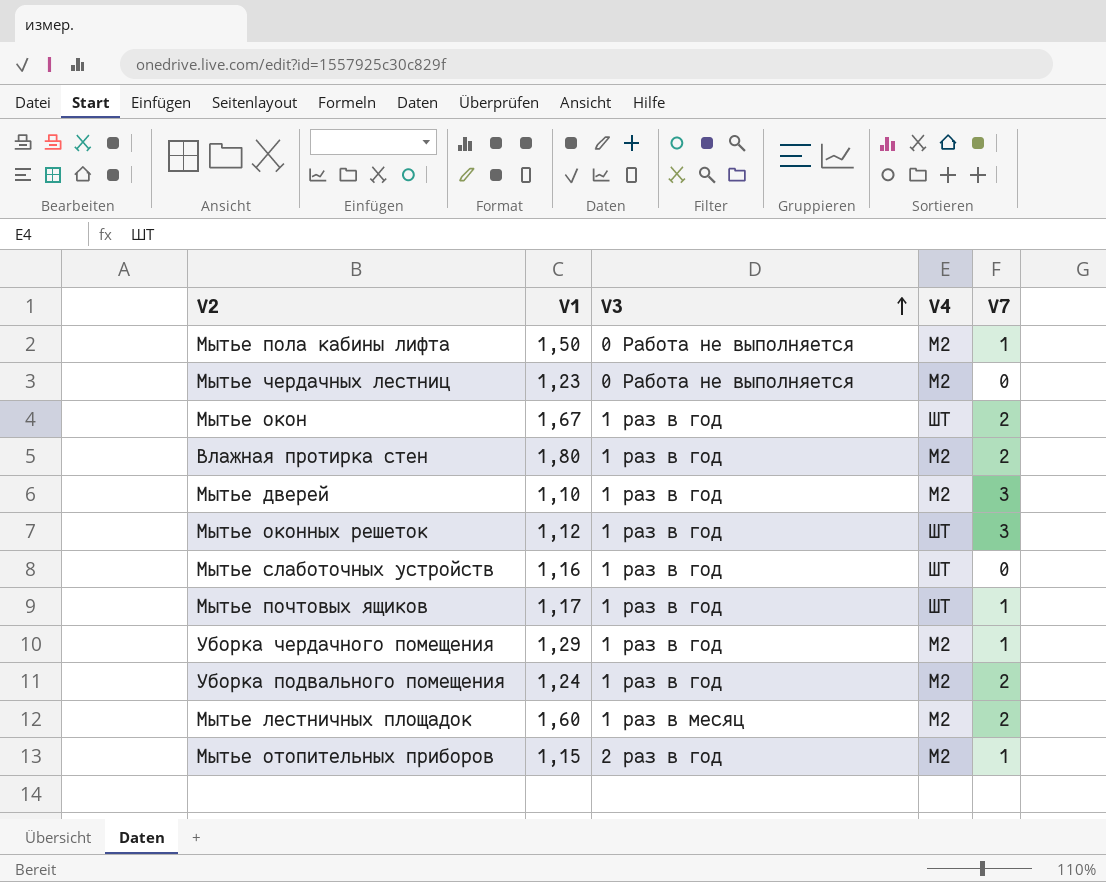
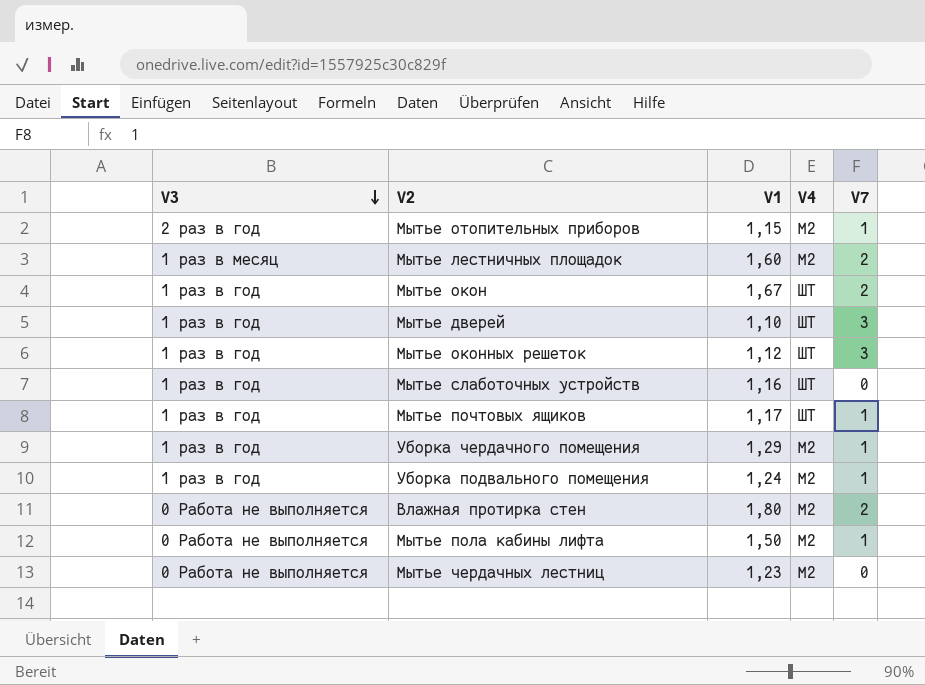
row order: V3 ascending -> V3 descending
column V3 | position: 3 -> 1
Мытье дверей | V4: М2 -> ШТ
Уборка подвального помещения | V7: 2 -> 1
Влажная протирка стен | V3: 1 раз в год -> 0 Работа не выполняется

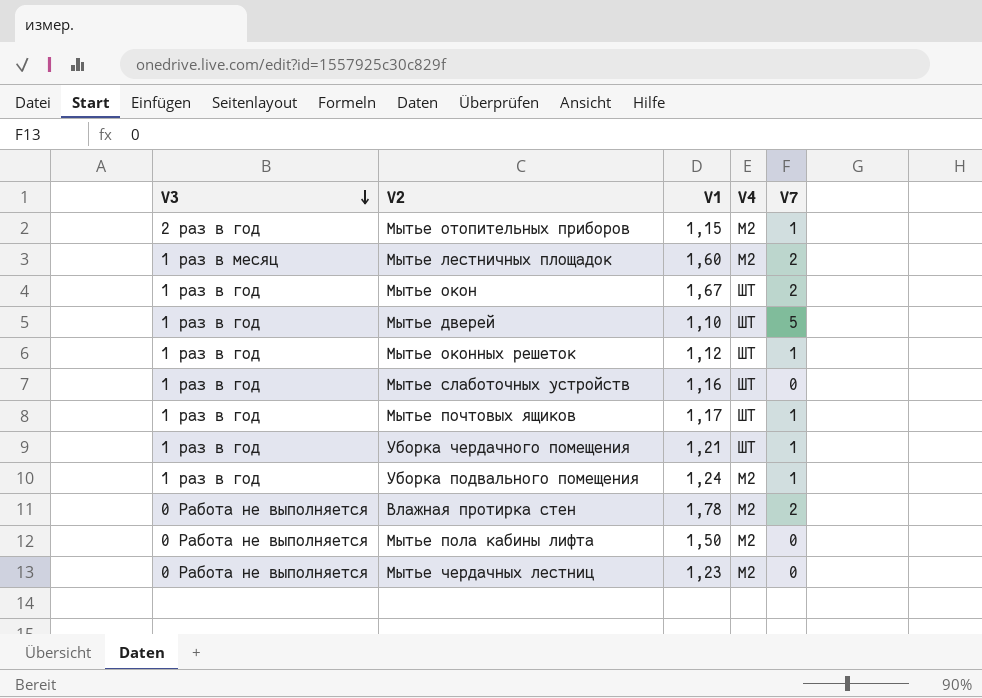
Мытье дверей | V7: 3 -> 5
Мытье оконных решеток | V7: 3 -> 1
Уборка чердачного помещения | V1: 1,29 -> 1,21
Уборка чердачного помещения | V4: М2 -> ШТ
Влажная протирка стен | V1: 1,80 -> 1,78
Мытье пола кабины лифта | V7: 1 -> 0

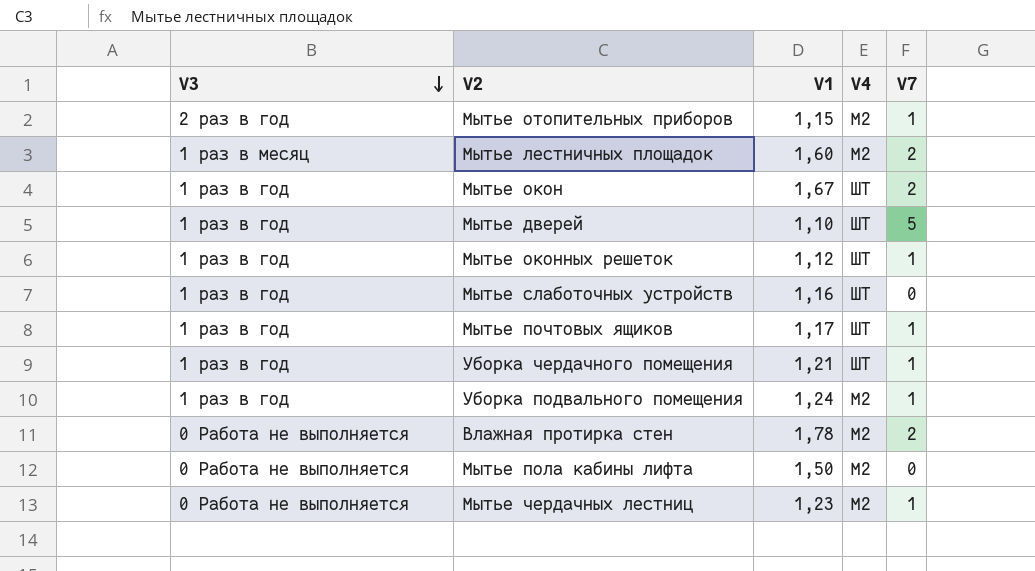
Мытье чердачных лестниц | V7: 0 -> 1

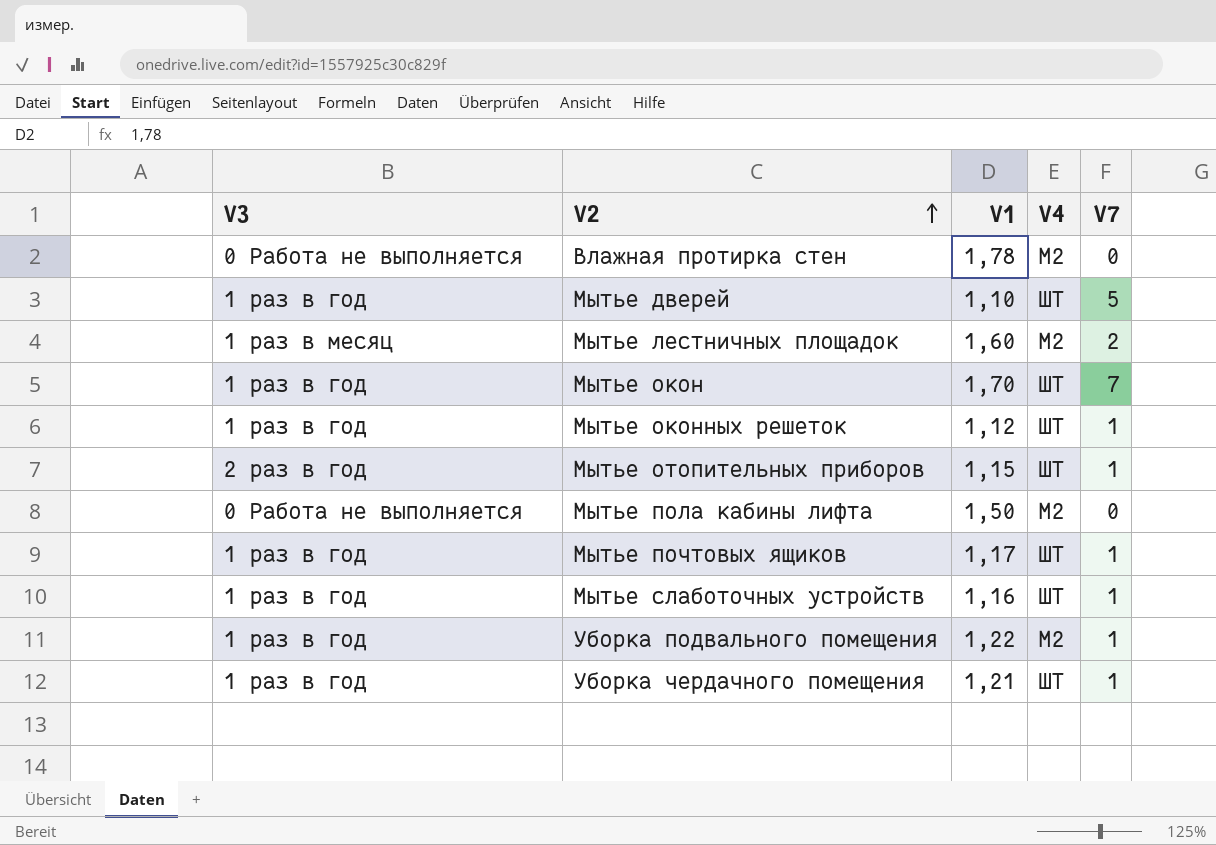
row order: V3 descending -> V2 ascending
row Мытье чердачных лестниц: 0 Работа не выполняется | 1,23 | М2 | 1 -> none
Влажная протирка стен | V7: 2 -> 0
Мытье окон | V1: 1,67 -> 1,70
Мытье окон | V7: 2 -> 7
Мытье отопительных приборов | V4: М2 -> ШТ
Мытье слаботочных устройств | V7: 0 -> 1
Уборка подвального помещения | V1: 1,24 -> 1,22

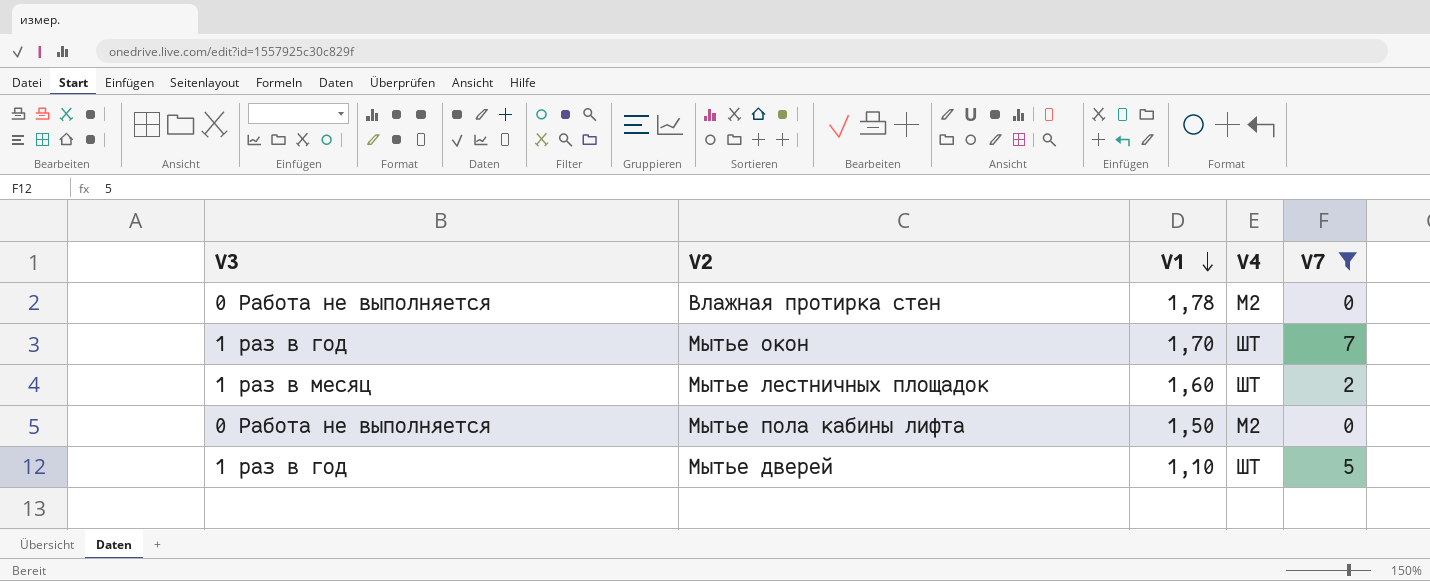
filter: none -> V7 != 1
row order: V2 ascending -> V1 descending
Мытье лестничных площадок | V4: М2 -> ШТ

